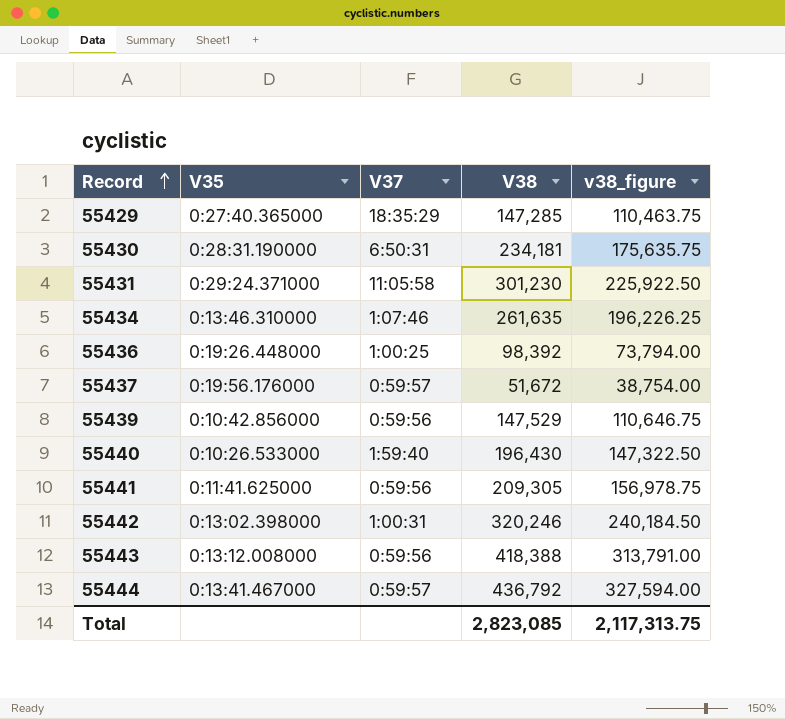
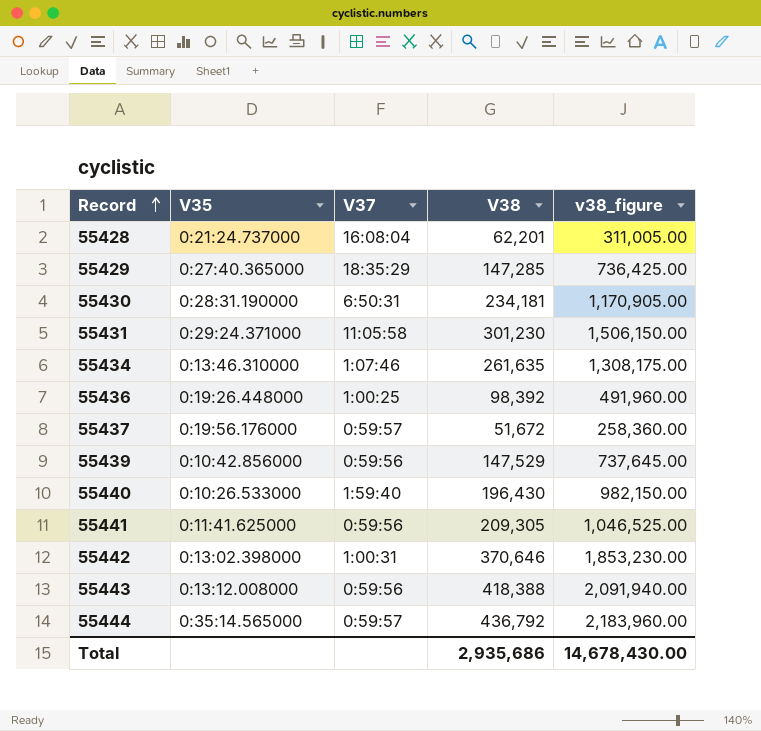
column v38_figure | formula: [V38] * 0.75 -> [V38] * 5
row 55428: none -> 0:21:24.737000 | 16:08:04 | 62,201 | 311,005.00
55442 | V38: 320,246 -> 370,646
55444 | V35: 0:13:41.467000 -> 0:35:14.565000
Total | V38: 2,823,085 -> 2,935,686
Total | v38_figure: 2,117,313.75 -> 14,678,430.00

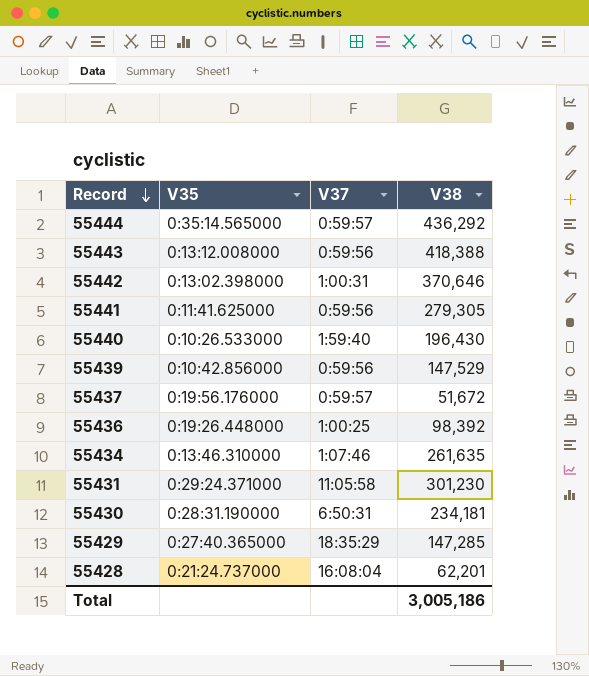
row order: Record ascending -> Record descending
column v38_figure | formula: [V38] * 5 -> none
55444 | V38: 436,792 -> 436,292
55441 | V38: 209,305 -> 279,305
Total | V38: 2,935,686 -> 3,005,186

